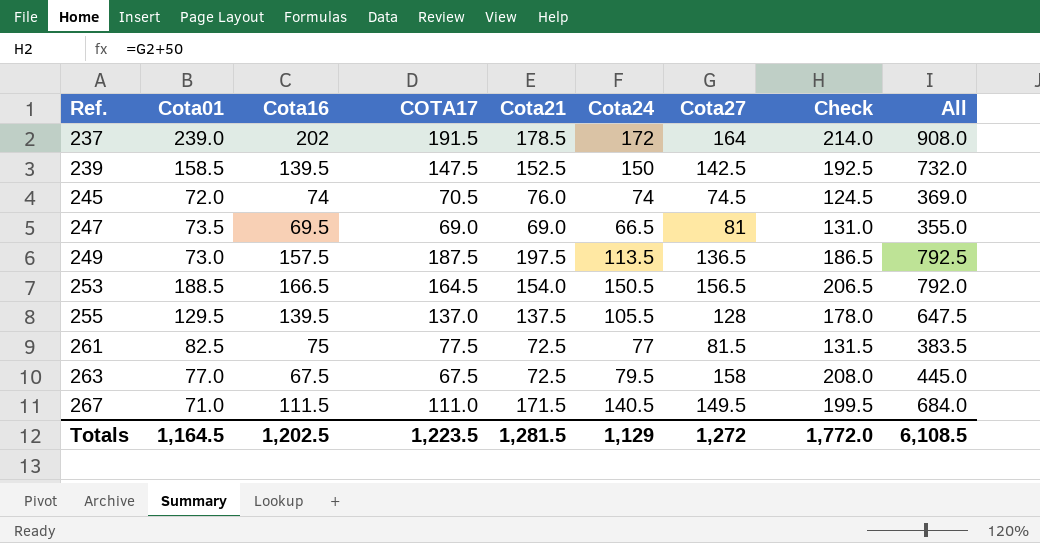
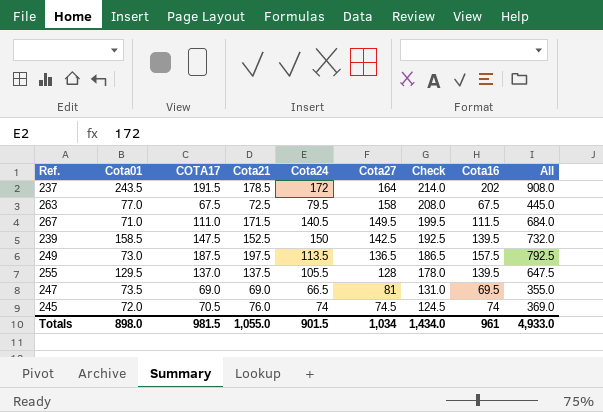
row order: Ref. ascending -> Cota27 descending
column Cota16 | position: 3 -> 8
row 253: 188.5 | 166.5 | 164.5 | 154.0 | 150.5 | 156.5 | 206.5 | 792.0 -> none
row 261: 82.5 | 75 | 77.5 | 72.5 | 77 | 81.5 | 131.5 | 383.5 -> none
237 | Cota01: 239.0 -> 243.5
Totals | Cota01: 1,164.5 -> 898.0
Totals | COTA17: 1,223.5 -> 981.5
Totals | Cota21: 1,281.5 -> 1,055.0
Totals | Cota24: 1,129 -> 901.5
Totals | Cota27: 1,272 -> 1,034
Totals | Check: 1,772.0 -> 1,434.0
Totals | Cota16: 1,202.5 -> 961
Totals | All: 6,108.5 -> 4,933.0

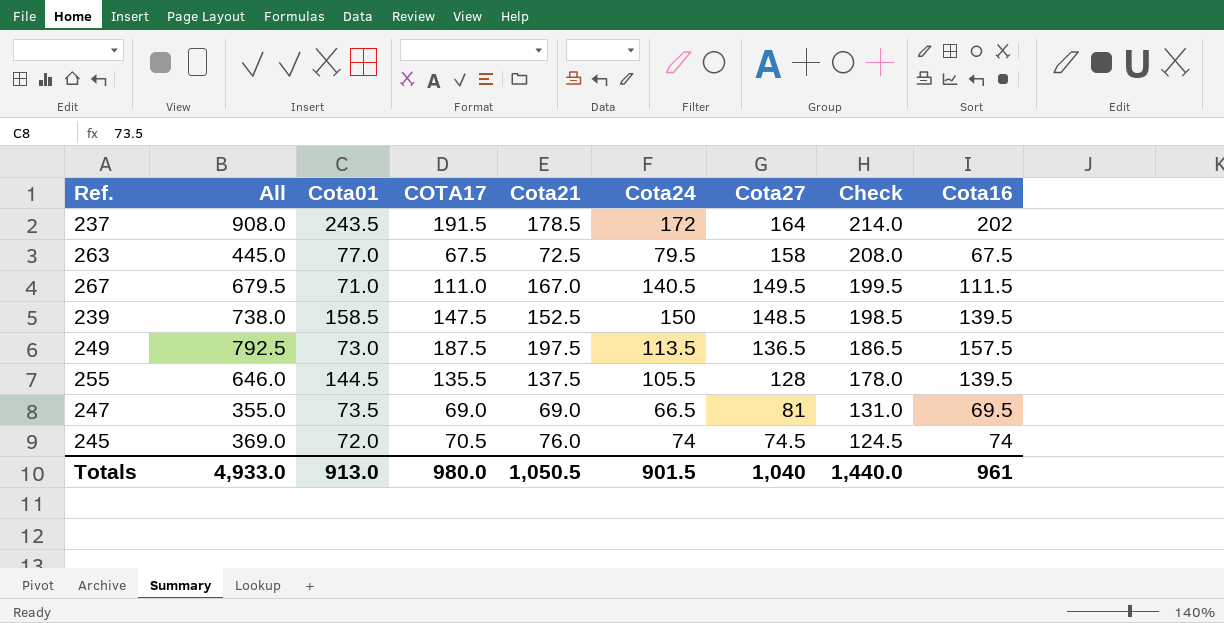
column All | position: 9 -> 2
267 | All: 684.0 -> 679.5
267 | Cota21: 171.5 -> 167.0
239 | All: 732.0 -> 738.0
239 | Cota27: 142.5 -> 148.5
239 | Check: 192.5 -> 198.5
255 | All: 647.5 -> 646.0
255 | Cota01: 129.5 -> 144.5
255 | COTA17: 137.0 -> 135.5
Totals | Cota01: 898.0 -> 913.0
Totals | COTA17: 981.5 -> 980.0
Totals | Cota21: 1,055.0 -> 1,050.5
Totals | Cota27: 1,034 -> 1,040
Totals | Check: 1,434.0 -> 1,440.0

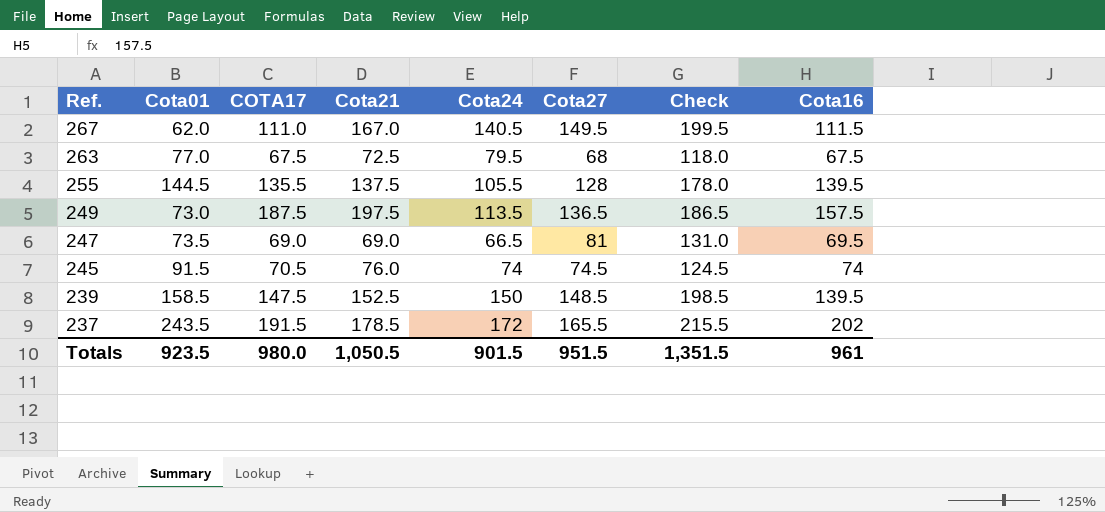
row order: Cota27 descending -> Ref. descending
column All | formula: [COTA17] + [Cota21] + [Cota24] + [Cota27] + [Cota16] -> none
267 | Cota01: 71.0 -> 62.0
263 | Cota27: 158 -> 68
263 | Check: 208.0 -> 118.0
245 | Cota01: 72.0 -> 91.5
237 | Cota27: 164 -> 165.5
237 | Check: 214.0 -> 215.5
Totals | Cota01: 913.0 -> 923.5
Totals | Cota27: 1,040 -> 951.5
Totals | Check: 1,440.0 -> 1,351.5

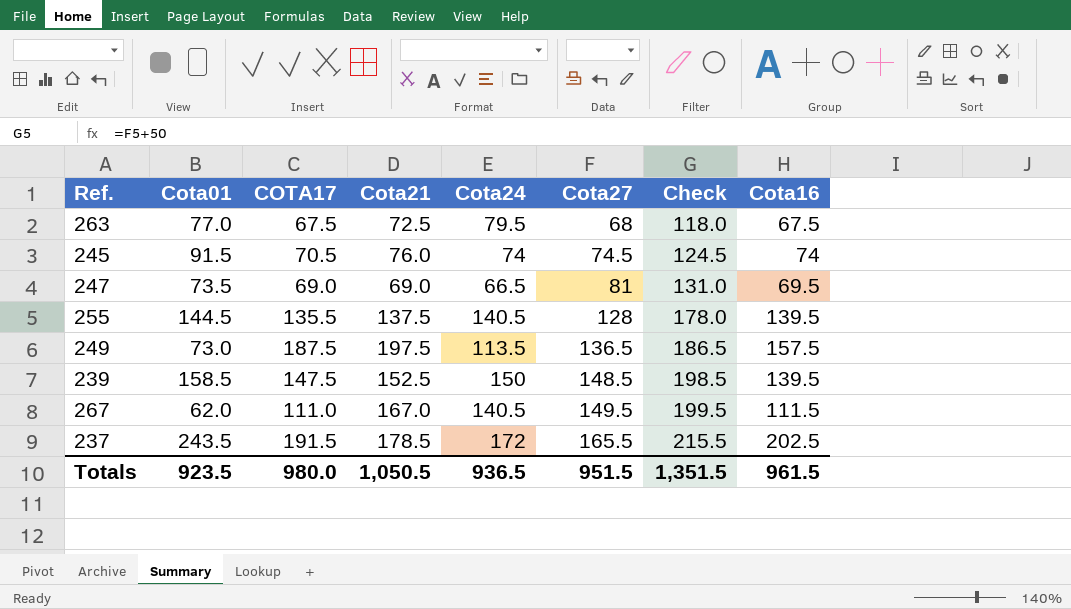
row order: Ref. descending -> Cota27 ascending
255 | Cota24: 105.5 -> 140.5
237 | Cota16: 202 -> 202.5
Totals | Cota24: 901.5 -> 936.5
Totals | Cota16: 961 -> 961.5

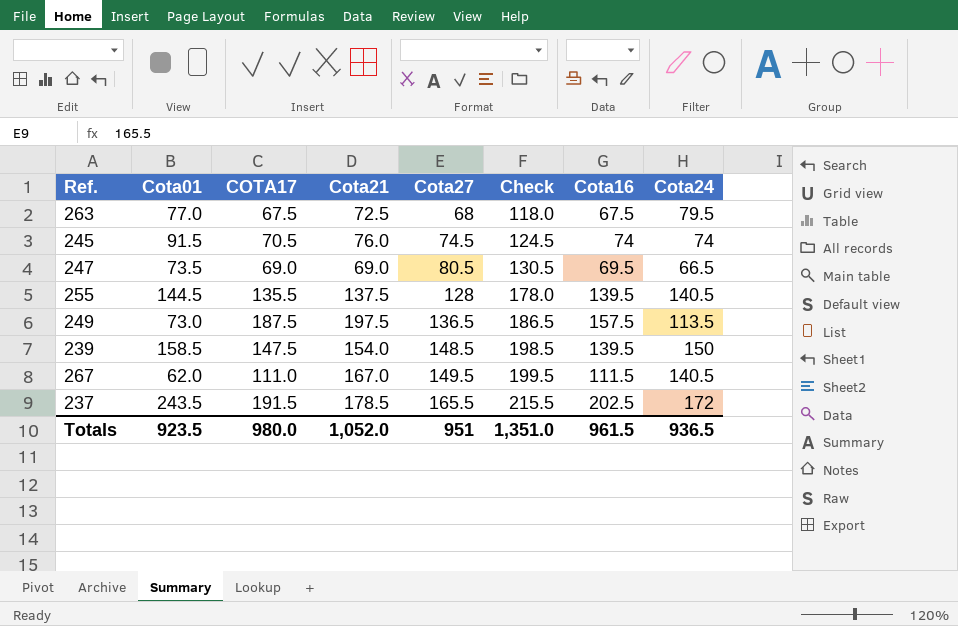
column Cota24 | position: 5 -> 8
247 | Cota27: 81 -> 80.5
247 | Check: 131.0 -> 130.5
239 | Cota21: 152.5 -> 154.0
Totals | Cota21: 1,050.5 -> 1,052.0
Totals | Cota27: 951.5 -> 951
Totals | Check: 1,351.5 -> 1,351.0

